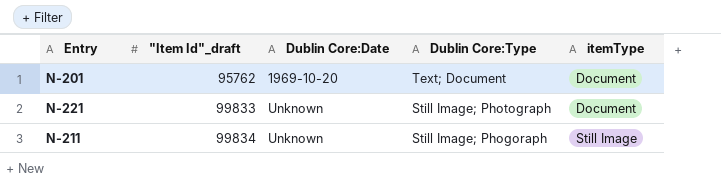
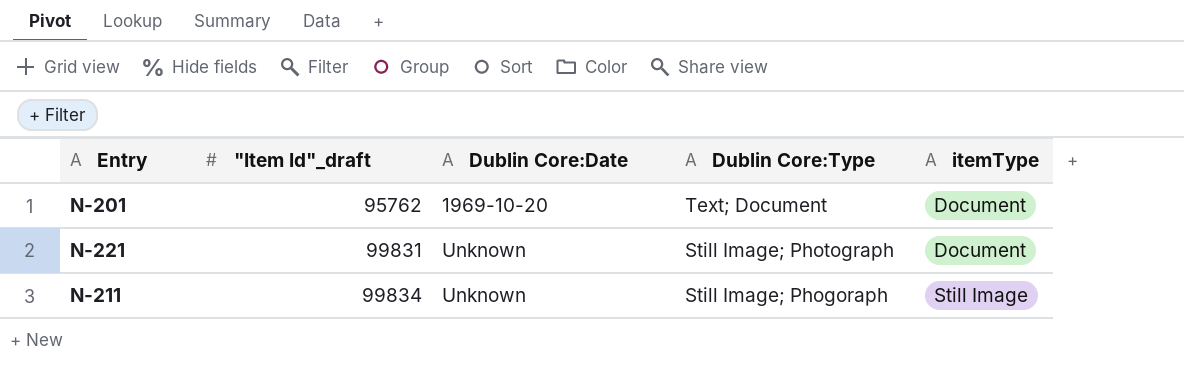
N-221 | "Item Id"_draft: 99833 -> 99831

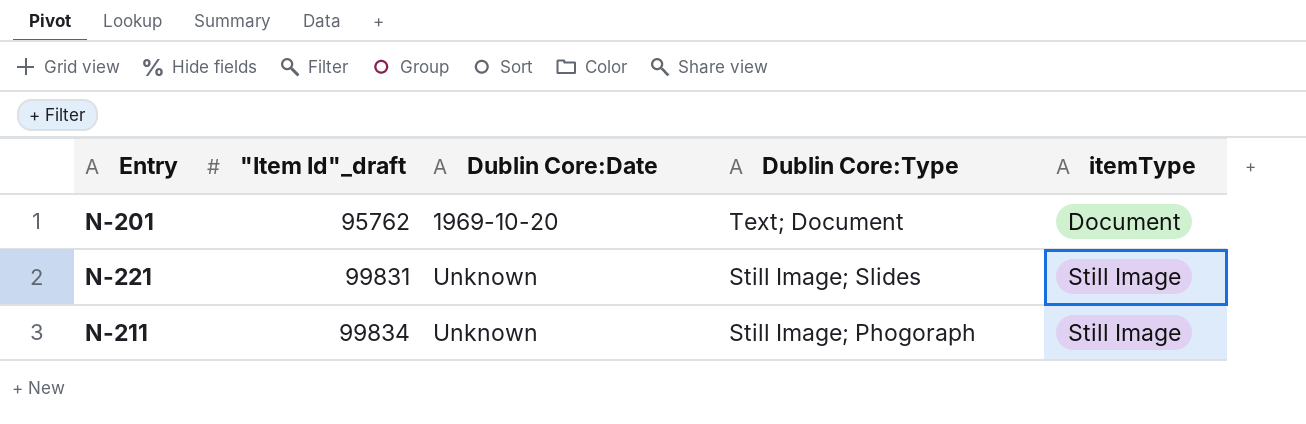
N-221 | Dublin Core:Type: Still Image; Photograph -> Still Image; Slides
N-221 | itemType: Document -> Still Image

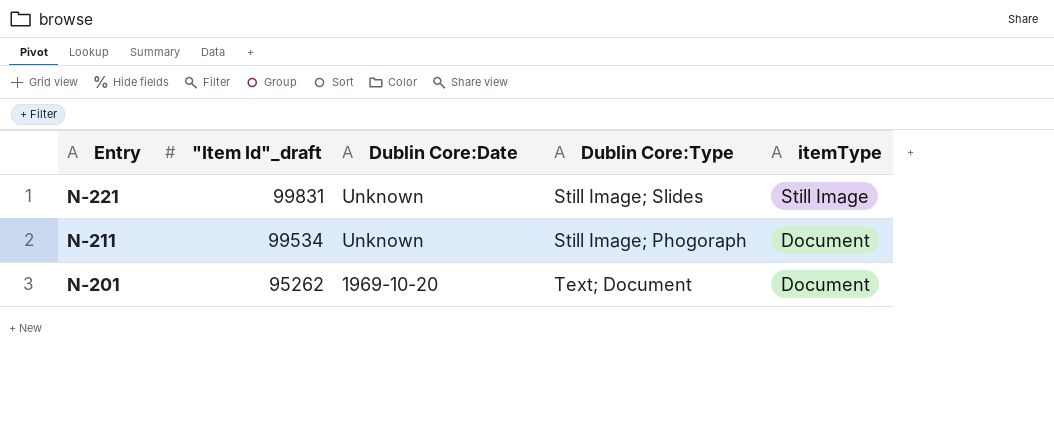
row order: "Item Id"_draft ascending -> Entry descending
N-211 | "Item Id"_draft: 99834 -> 99534
N-211 | itemType: Still Image -> Document
N-201 | "Item Id"_draft: 95762 -> 95262

